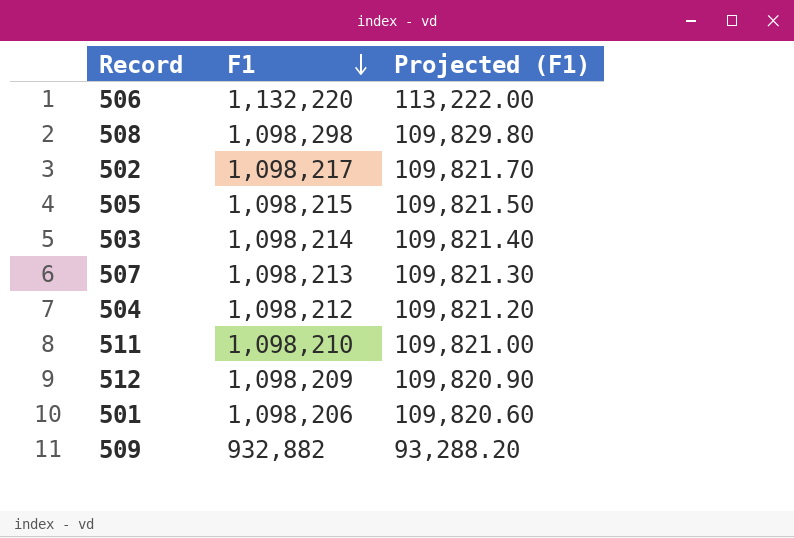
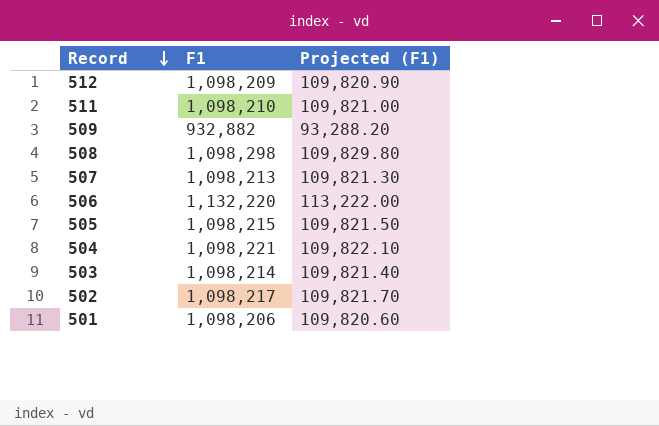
row order: F1 descending -> Record descending
504 | F1: 1,098,212 -> 1,098,221
504 | Projected (F1): 109,821.20 -> 109,822.10

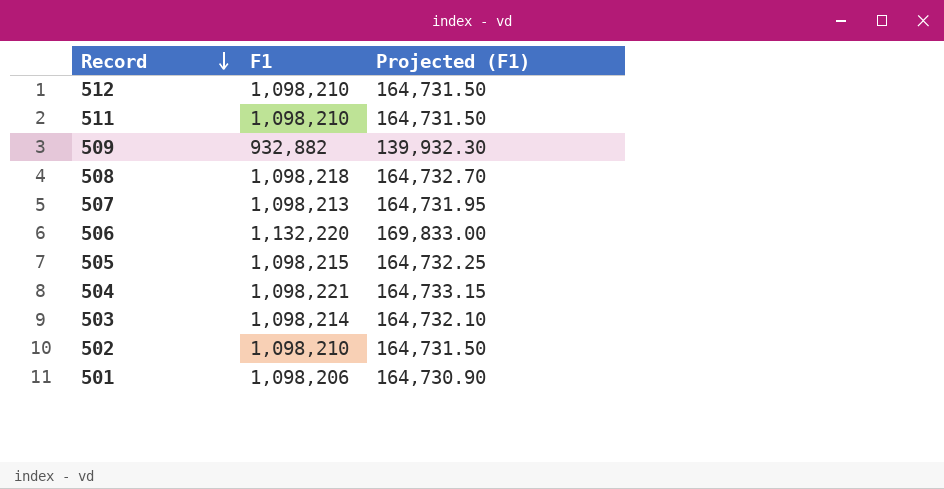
column Projected (F1) | formula: [F1] * 0.1 -> [F1] * 0.15
512 | F1: 1,098,209 -> 1,098,210
508 | F1: 1,098,298 -> 1,098,218
502 | F1: 1,098,217 -> 1,098,210

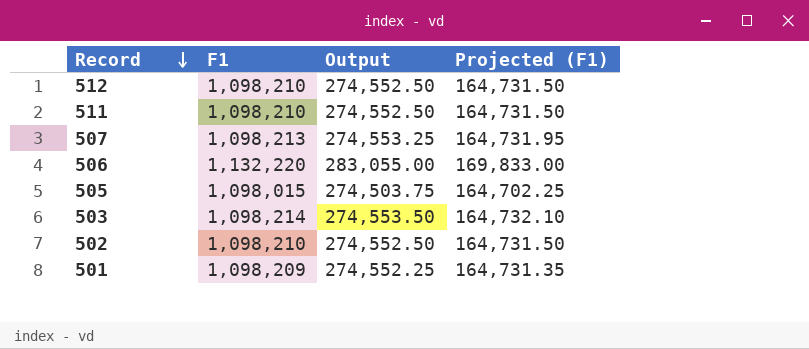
column Output | formula: none -> [F1] * 0.25
row 509: 932,882 | 139,932.30 -> none
row 508: 1,098,218 | 164,732.70 -> none
row 504: 1,098,221 | 164,733.15 -> none
505 | F1: 1,098,215 -> 1,098,015
505 | Projected (F1): 164,732.25 -> 164,702.25
501 | F1: 1,098,206 -> 1,098,209
501 | Projected (F1): 164,730.90 -> 164,731.35

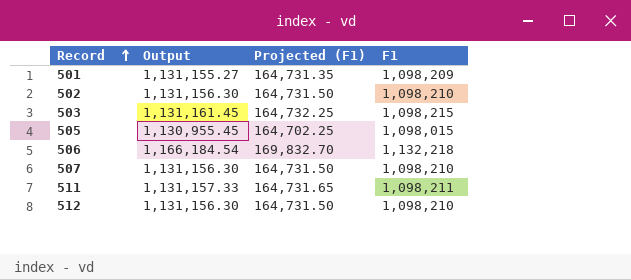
row order: Record descending -> Record ascending
column Output | formula: [F1] * 0.25 -> [F1] * 1.03
column F1 | position: 2 -> 4
503 | Projected (F1): 164,732.10 -> 164,732.25
503 | F1: 1,098,214 -> 1,098,215
506 | Projected (F1): 169,833.00 -> 169,832.70
506 | F1: 1,132,220 -> 1,132,218
507 | Projected (F1): 164,731.95 -> 164,731.50
507 | F1: 1,098,213 -> 1,098,210
511 | Projected (F1): 164,731.50 -> 164,731.65
511 | F1: 1,098,210 -> 1,098,211

